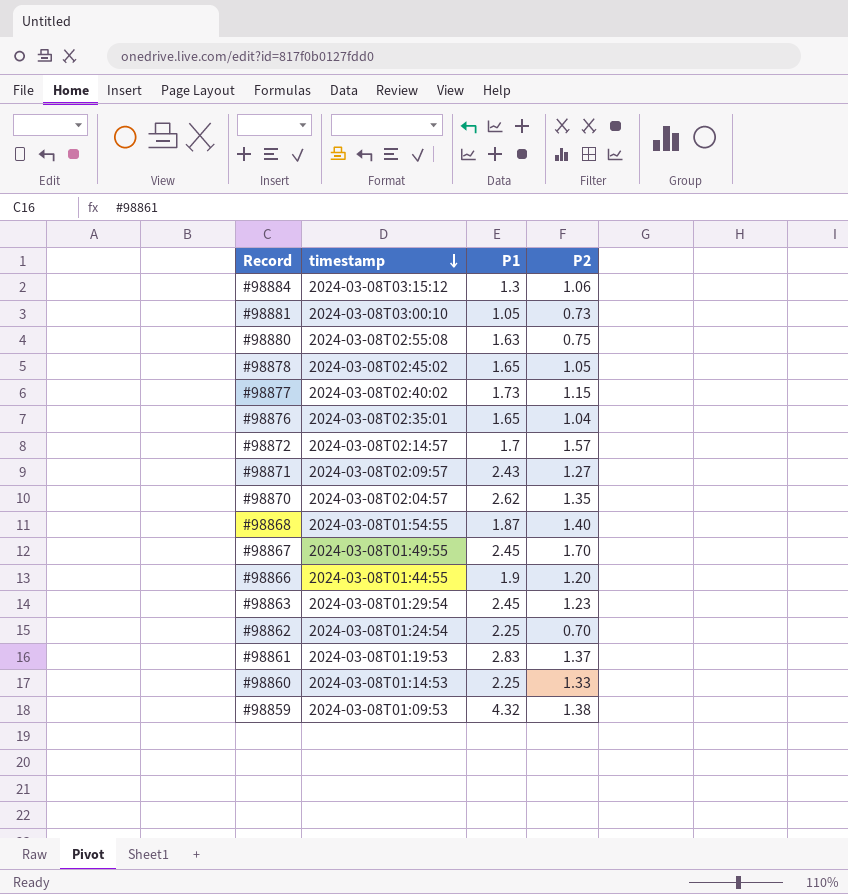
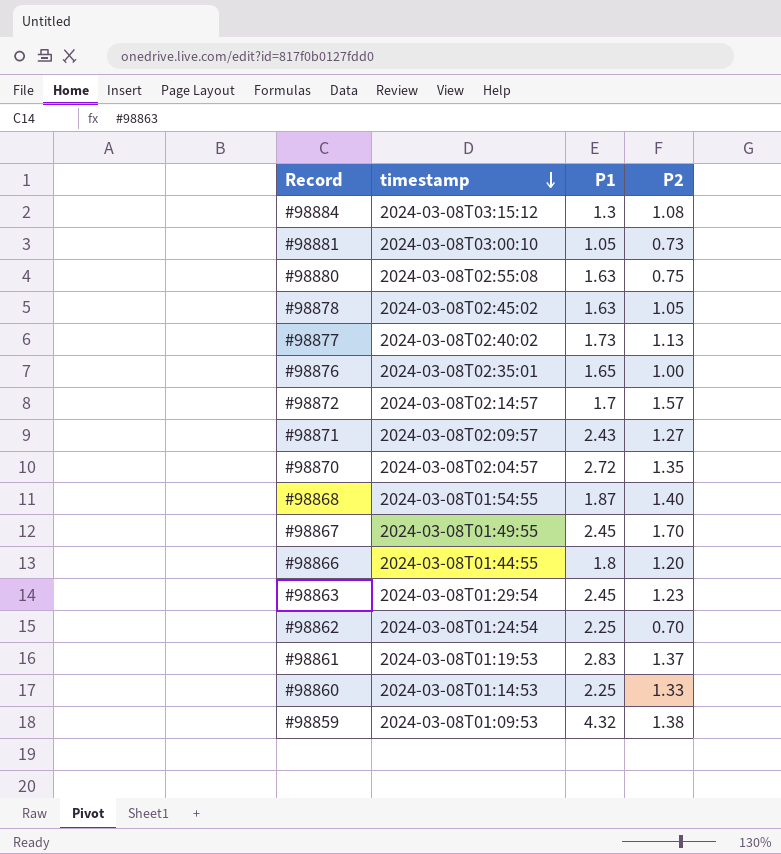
#98884 | P2: 1.06 -> 1.08
#98878 | P1: 1.65 -> 1.63
#98877 | P2: 1.15 -> 1.13
#98876 | P2: 1.04 -> 1.00
#98870 | P1: 2.62 -> 2.72
#98866 | P1: 1.9 -> 1.8

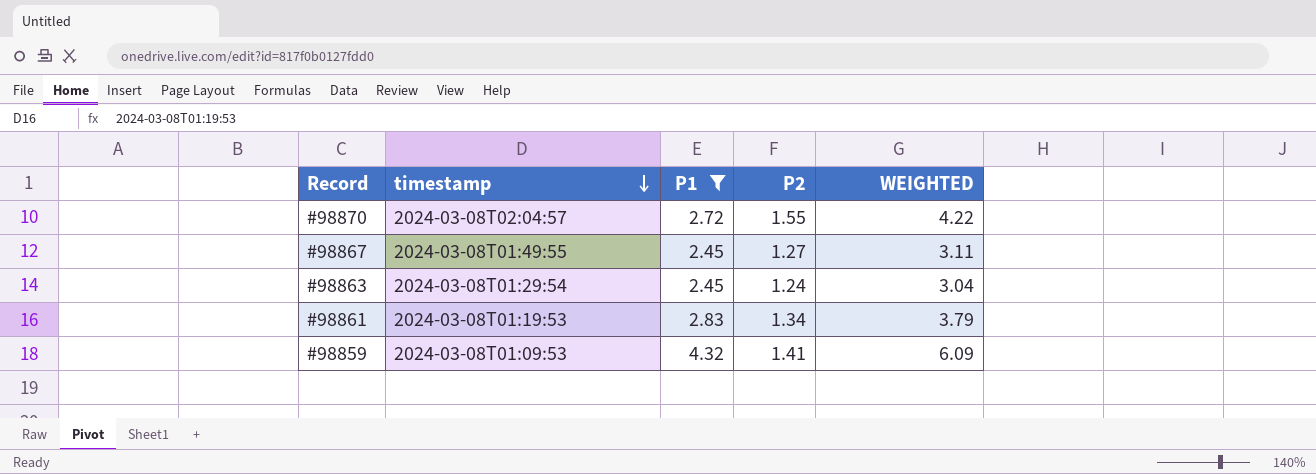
filter: none -> P1 >= 2.45
column WEIGHTED | formula: none -> [P1] * [P2]
#98870 | P2: 1.35 -> 1.55
#98867 | P2: 1.70 -> 1.27
#98863 | P2: 1.23 -> 1.24
#98861 | P2: 1.37 -> 1.34
#98859 | P2: 1.38 -> 1.41

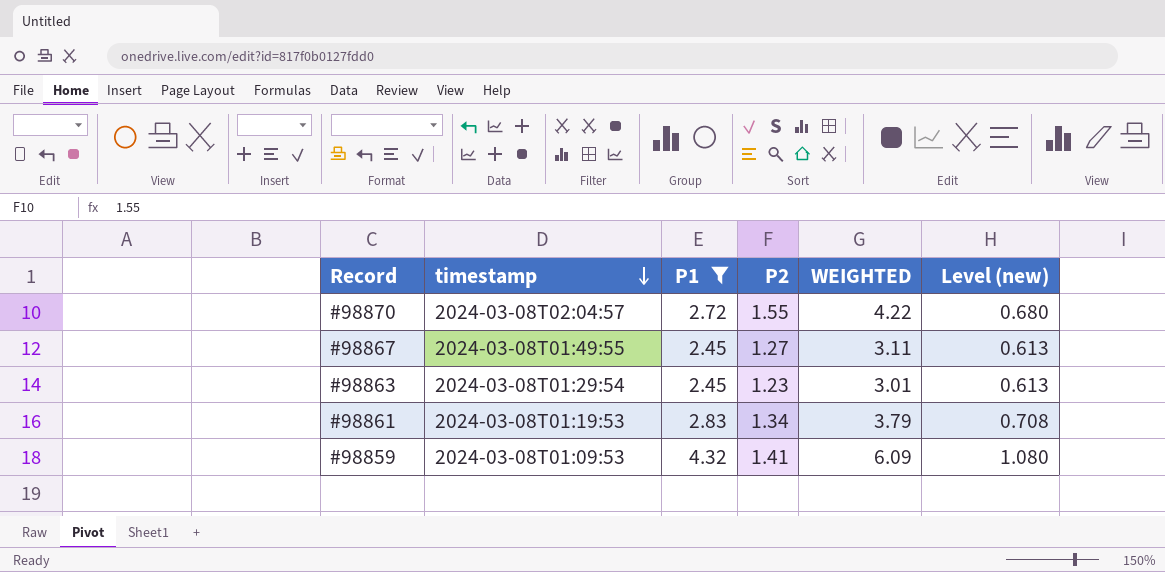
column Level (new) | formula: none -> [P1] * 0.25
#98863 | P2: 1.24 -> 1.23
#98863 | WEIGHTED: 3.04 -> 3.01

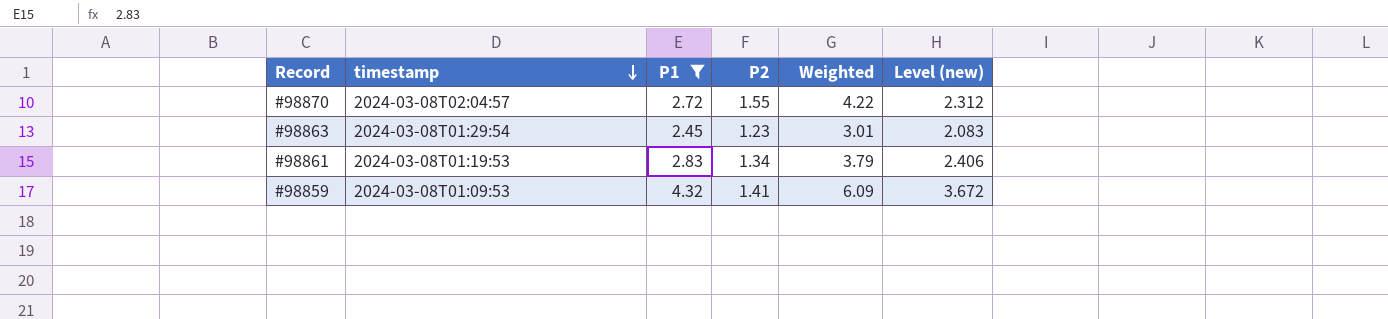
column name: WEIGHTED -> Weighted
column Level (new) | formula: [P1] * 0.25 -> [P1] * 0.85
row #98867: 2024-03-08T01:49:55 | 2.45 | 1.27 | 3.11 | 0.613 -> none

